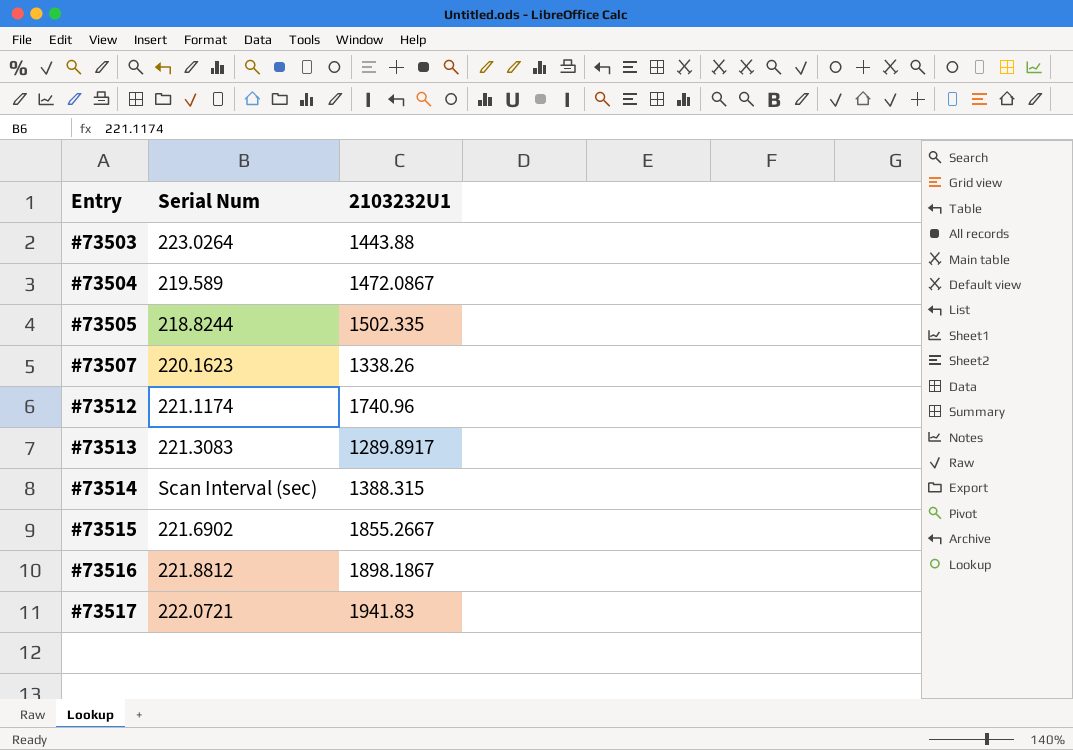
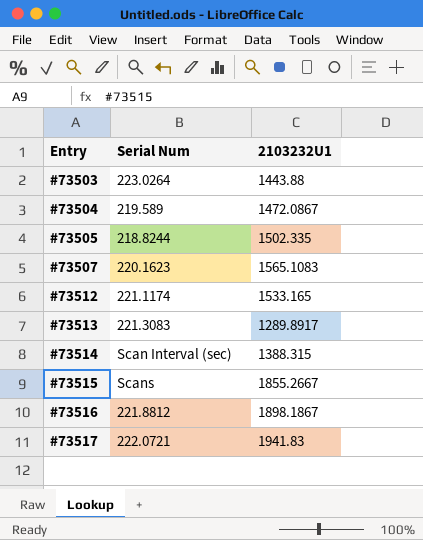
#73507 | 2103232U1: 1338.26 -> 1565.1083
#73512 | 2103232U1: 1740.96 -> 1533.165
#73515 | Serial Num: 221.6902 -> Scans

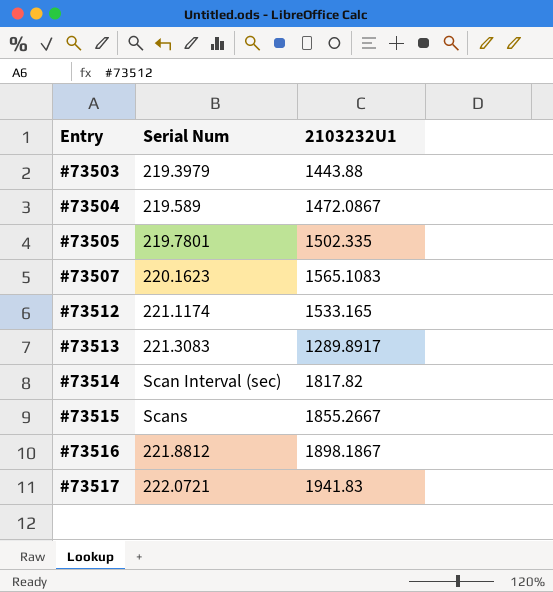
#73503 | Serial Num: 223.0264 -> 219.3979
#73505 | Serial Num: 218.8244 -> 219.7801
#73514 | 2103232U1: 1388.315 -> 1817.82

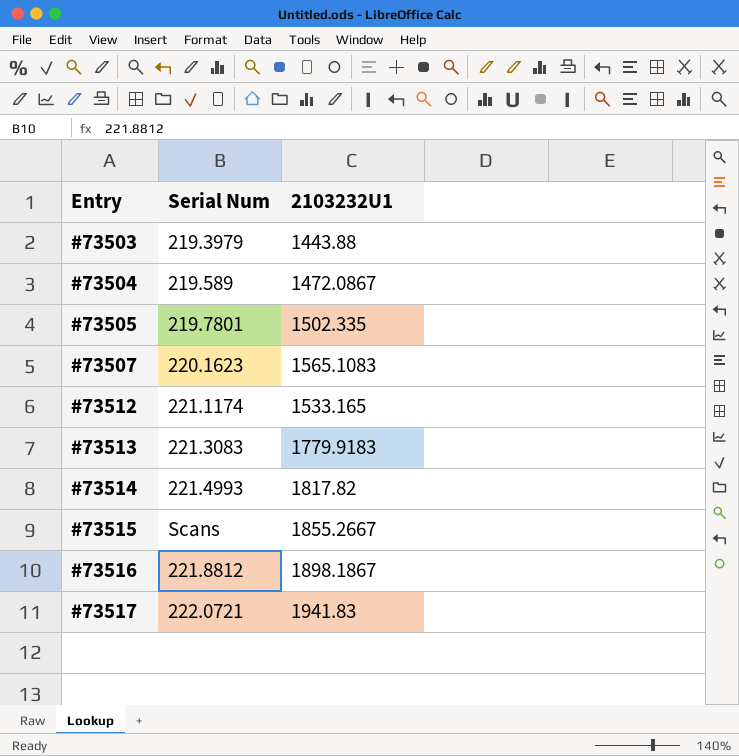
#73513 | 2103232U1: 1289.8917 -> 1779.9183
#73514 | Serial Num: Scan Interval (sec) -> 221.4993

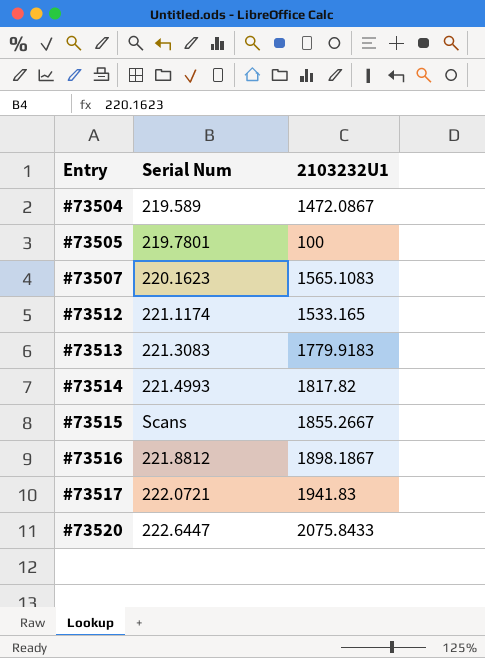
row #73503: 219.3979 | 1443.88 -> none
#73505 | 2103232U1: 1502.335 -> 100
row #73520: none -> 222.6447 | 2075.8433

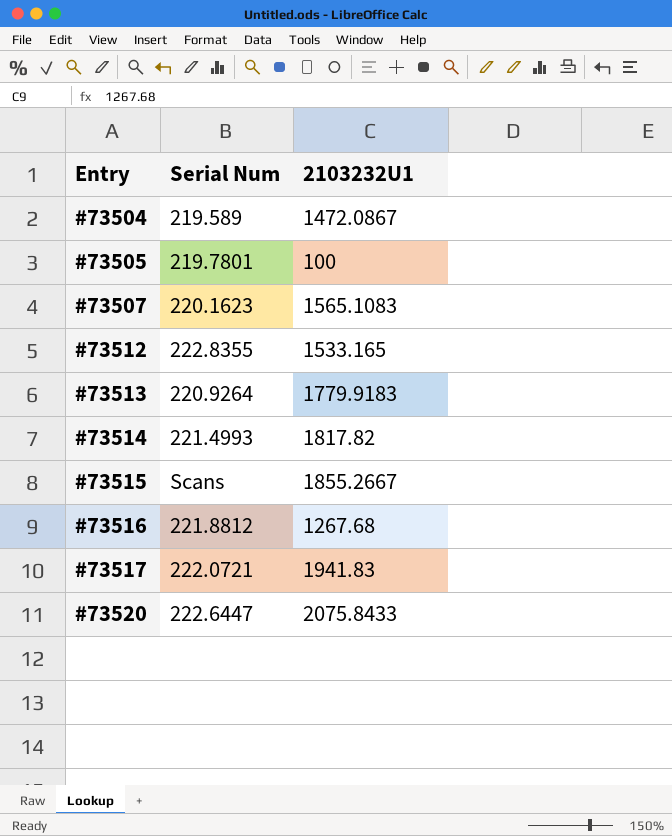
#73512 | Serial Num: 221.1174 -> 222.8355
#73513 | Serial Num: 221.3083 -> 220.9264
#73516 | 2103232U1: 1898.1867 -> 1267.68

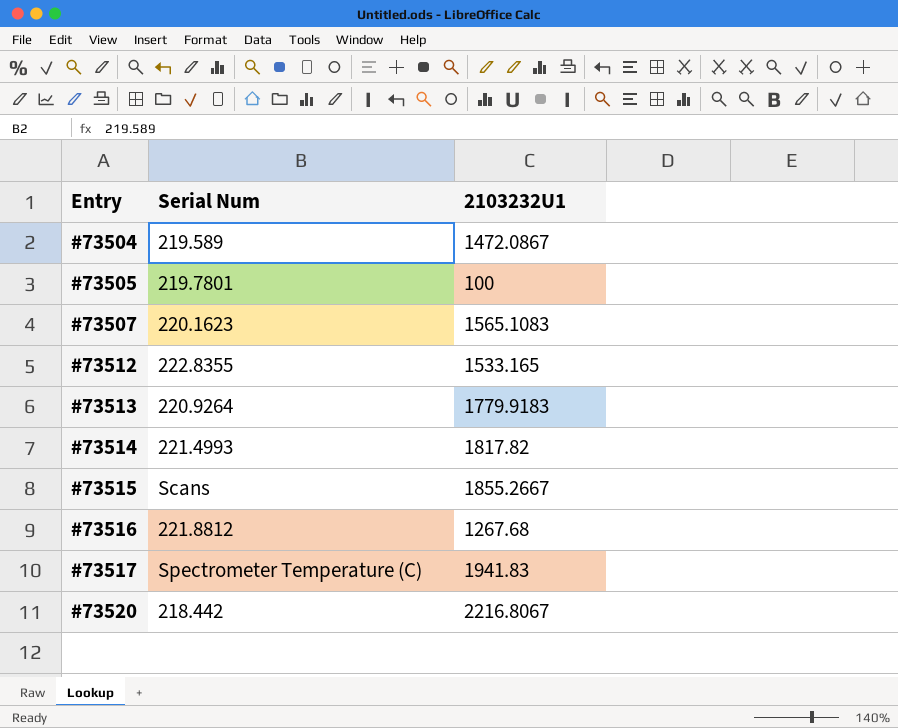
#73517 | Serial Num: 222.0721 -> Spectrometer Temperature (C)
#73520 | Serial Num: 222.6447 -> 218.442
#73520 | 2103232U1: 2075.8433 -> 2216.8067

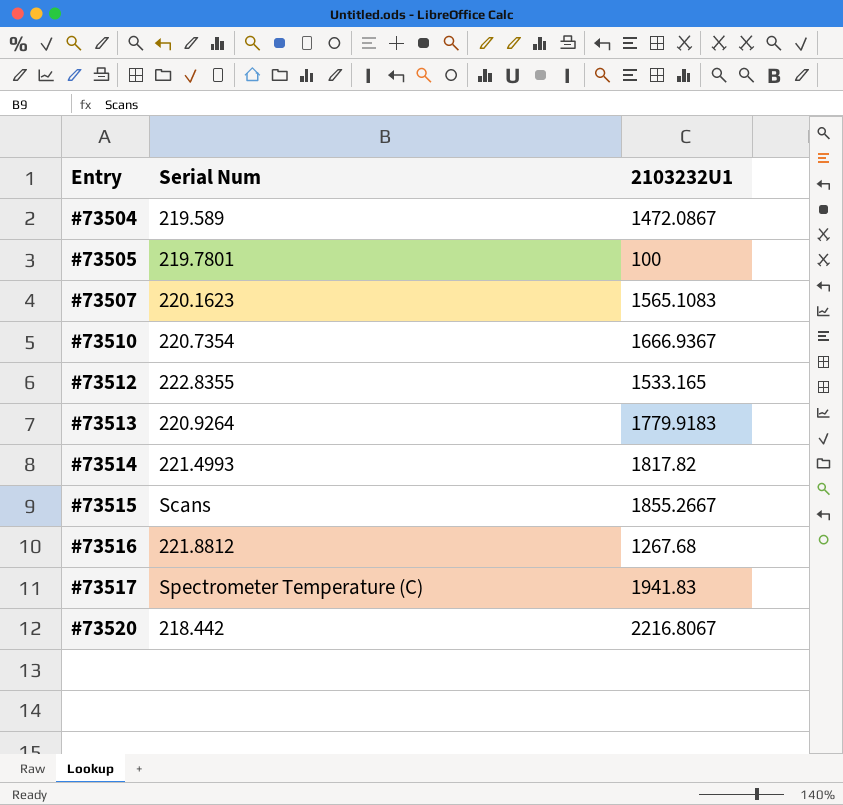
row #73510: none -> 220.7354 | 1666.9367

